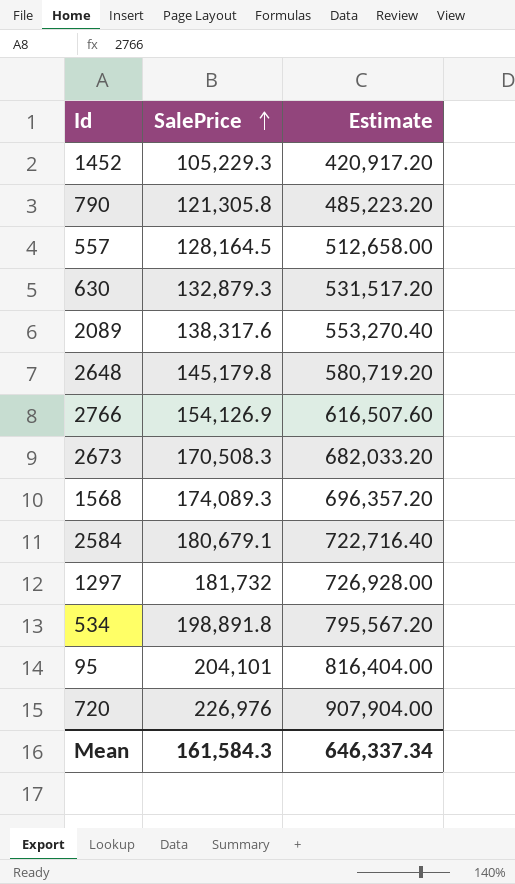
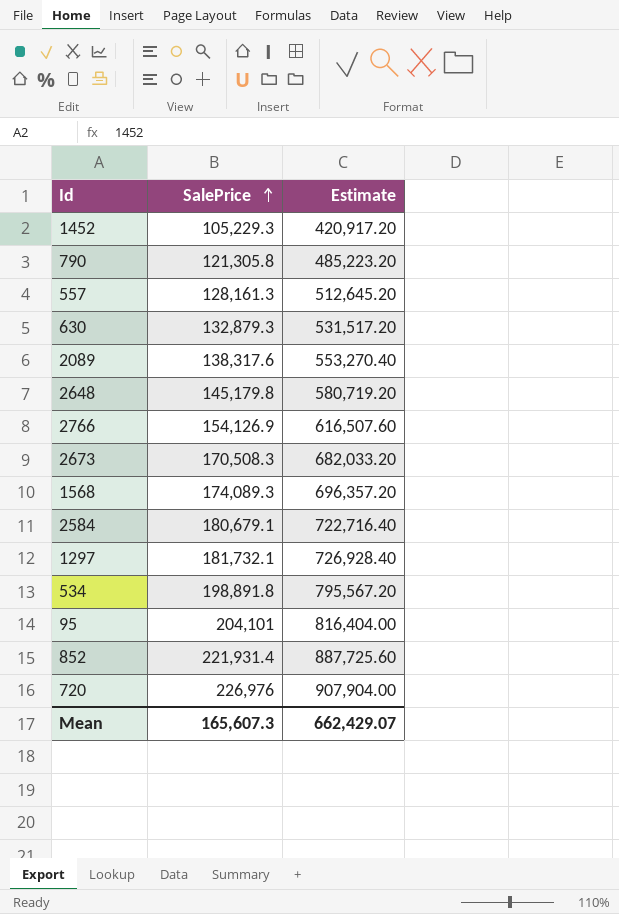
557 | SalePrice: 128,164.5 -> 128,161.3
557 | Estimate: 512,658.00 -> 512,645.20
1297 | SalePrice: 181,732 -> 181,732.1
1297 | Estimate: 726,928.00 -> 726,928.40
row 852: none -> 221,931.4 | 887,725.60
Mean | SalePrice: 161,584.3 -> 165,607.3
Mean | Estimate: 646,337.34 -> 662,429.07

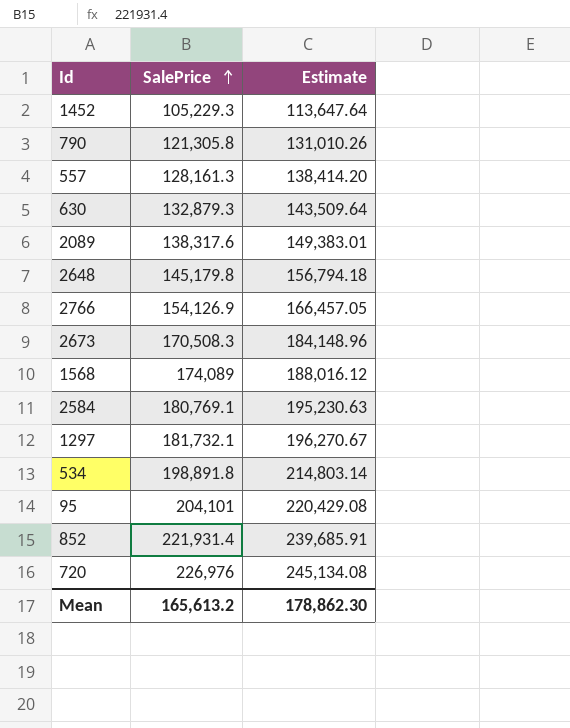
column Estimate | formula: [SalePrice] * 4 -> [SalePrice] * 1.08
1568 | SalePrice: 174,089.3 -> 174,089
2584 | SalePrice: 180,679.1 -> 180,769.1
Mean | SalePrice: 165,607.3 -> 165,613.2
Mean | Estimate: 662,429.07 -> 178,862.30

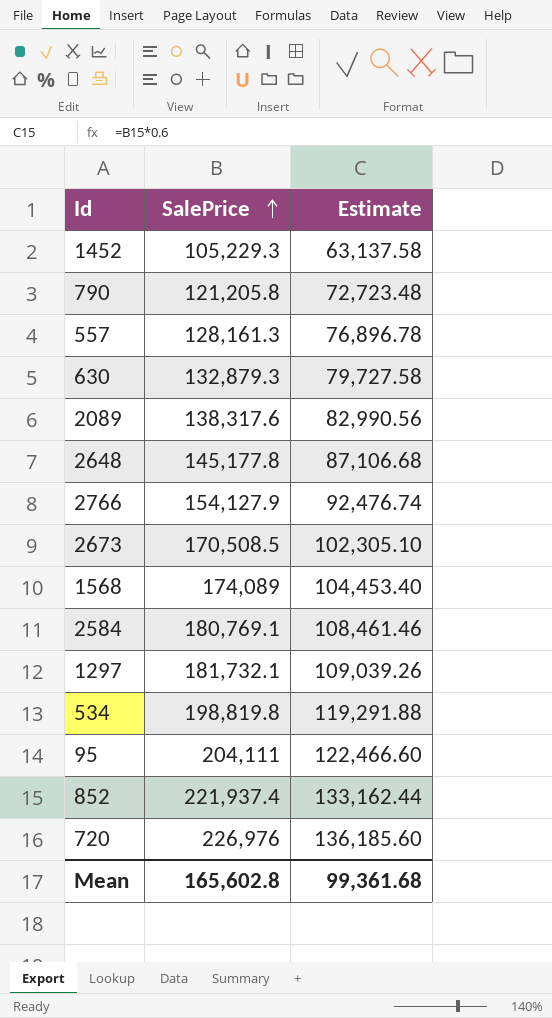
column Estimate | formula: [SalePrice] * 1.08 -> [SalePrice] * 0.6
790 | SalePrice: 121,305.8 -> 121,205.8
2648 | SalePrice: 145,179.8 -> 145,177.8
2766 | SalePrice: 154,126.9 -> 154,127.9
2673 | SalePrice: 170,508.3 -> 170,508.5
534 | SalePrice: 198,891.8 -> 198,819.8
95 | SalePrice: 204,101 -> 204,111
852 | SalePrice: 221,931.4 -> 221,937.4
Mean | SalePrice: 165,613.2 -> 165,602.8
Mean | Estimate: 178,862.30 -> 99,361.68

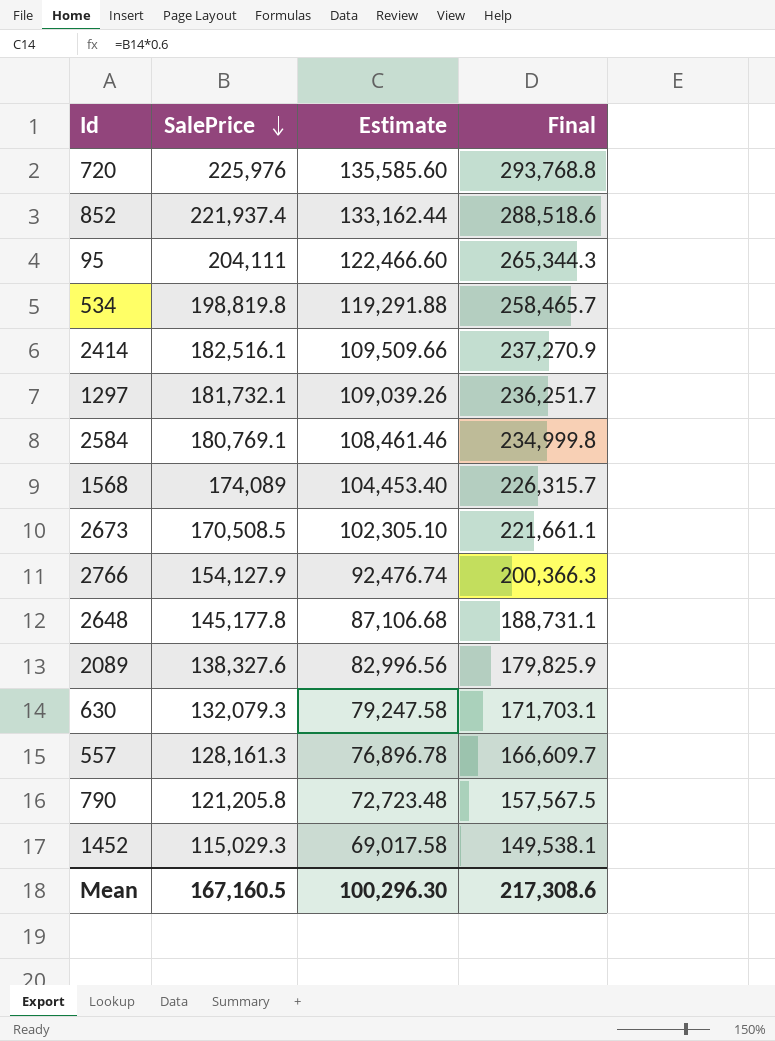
row order: SalePrice ascending -> SalePrice descending
column Final | formula: none -> [SalePrice] * 1.3
720 | SalePrice: 226,976 -> 225,976
720 | Estimate: 136,185.60 -> 135,585.60
row 2414: none -> 182,516.1 | 109,509.66 | 237,270.9
2089 | SalePrice: 138,317.6 -> 138,327.6
2089 | Estimate: 82,990.56 -> 82,996.56
630 | SalePrice: 132,879.3 -> 132,079.3
630 | Estimate: 79,727.58 -> 79,247.58
1452 | SalePrice: 105,229.3 -> 115,029.3
1452 | Estimate: 63,137.58 -> 69,017.58
Mean | SalePrice: 165,602.8 -> 167,160.5
Mean | Estimate: 99,361.68 -> 100,296.30

